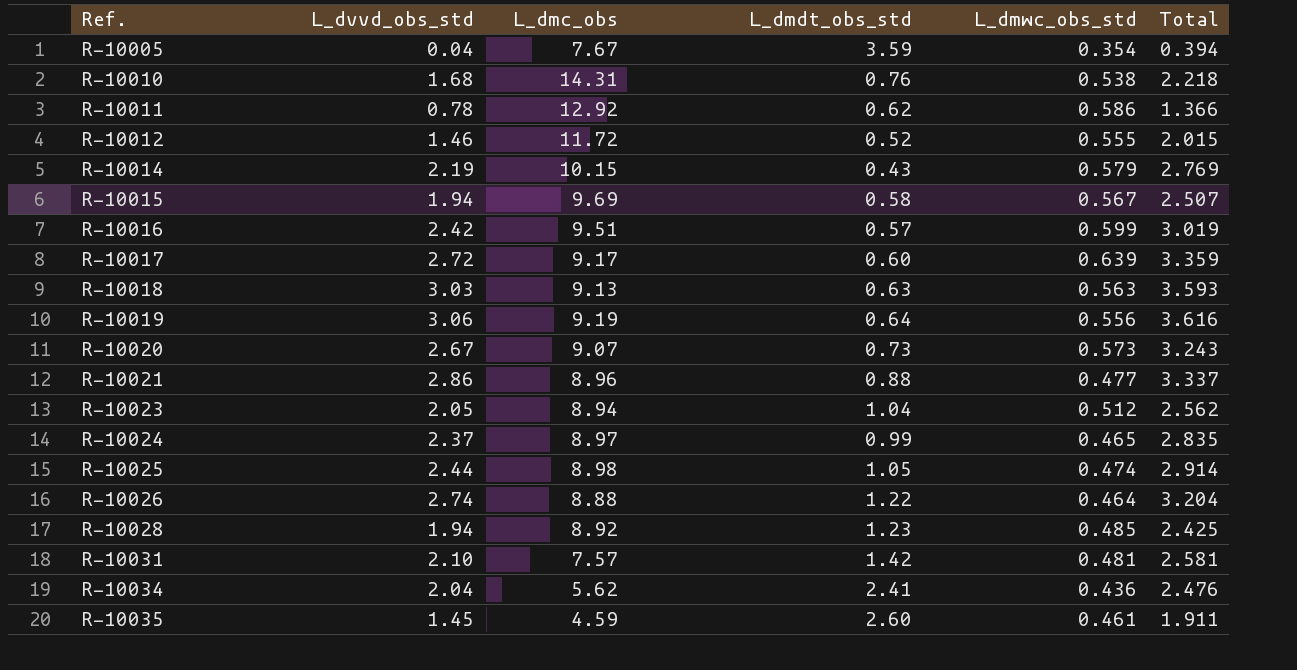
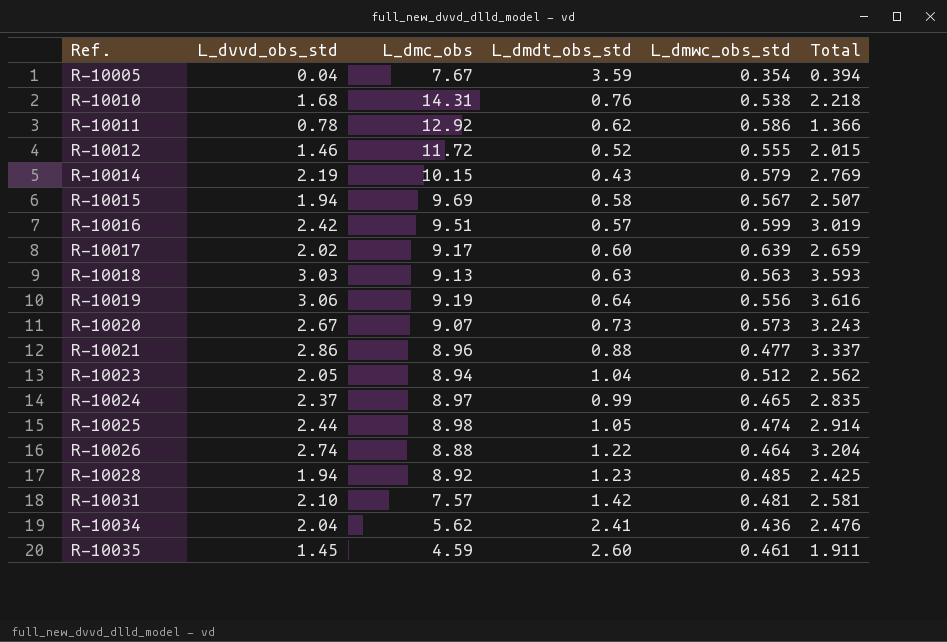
R-10017 | L_dvvd_obs_std: 2.72 -> 2.02
R-10017 | Total: 3.359 -> 2.659

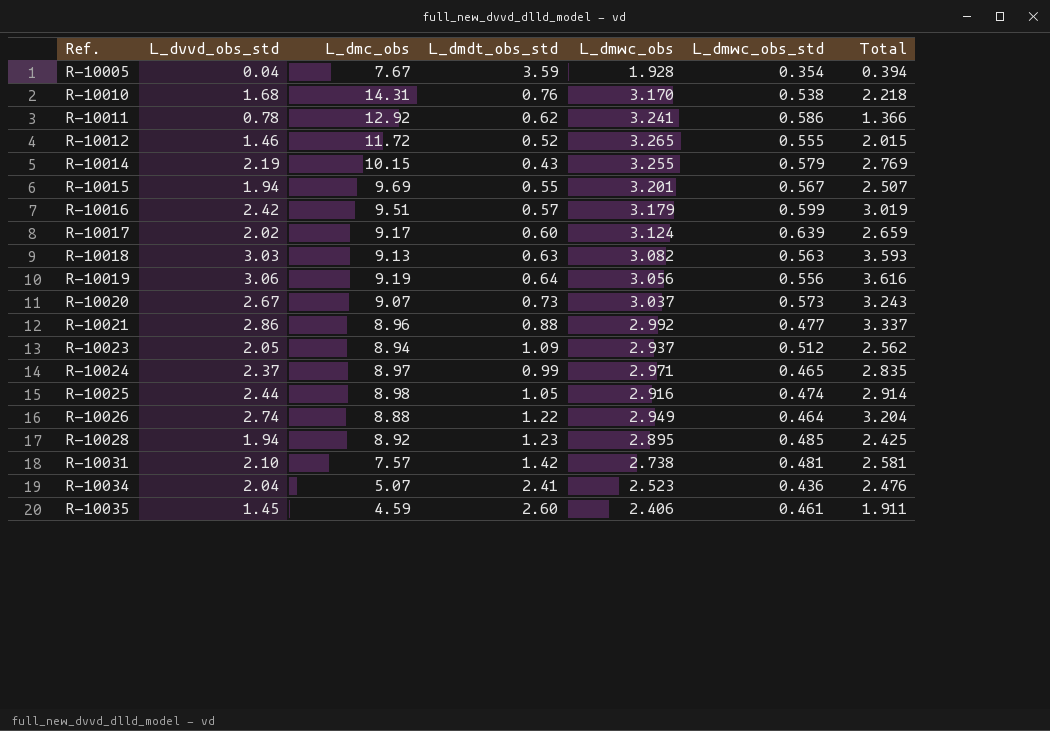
column L_dmwc_obs | position: none -> 5
R-10015 | L_dmdt_obs_std: 0.58 -> 0.55
R-10023 | L_dmdt_obs_std: 1.04 -> 1.09
R-10034 | L_dmc_obs: 5.62 -> 5.07

